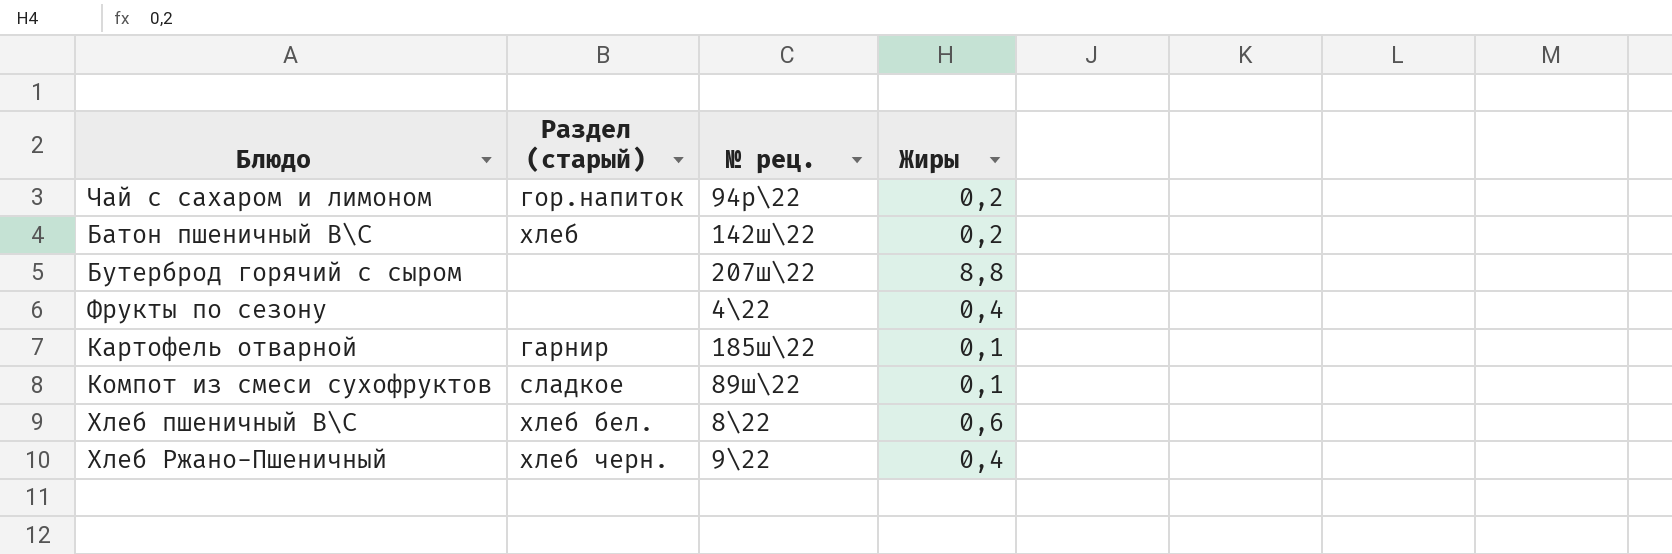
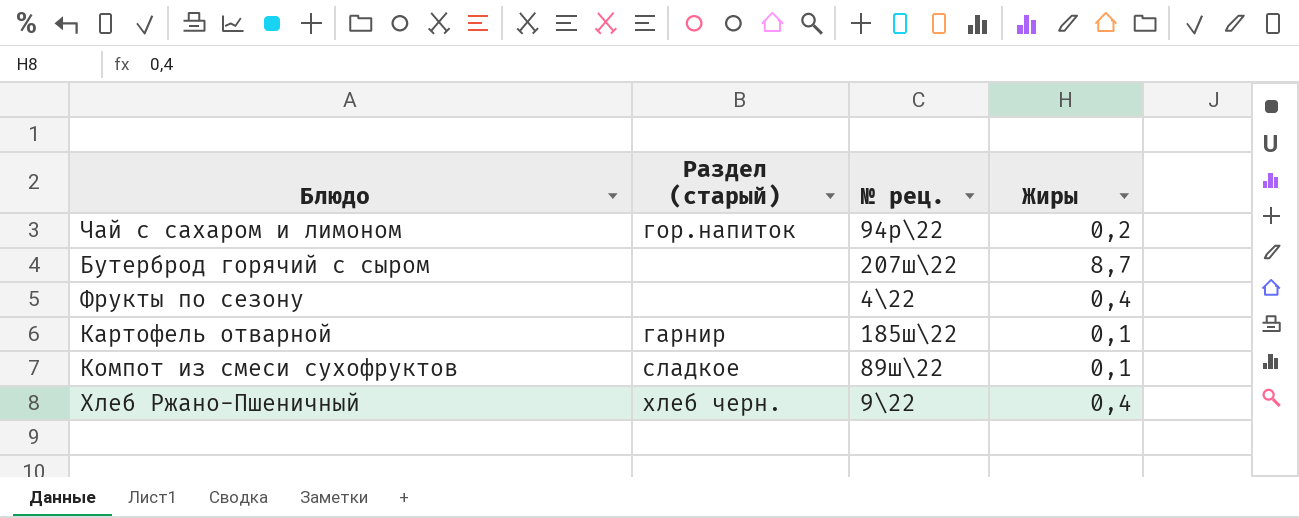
row Батон пшеничный В\С: хлеб | 142ш\22 | 0,2 -> none
row Хлеб пшеничный В\С: хлеб бел. | 8\22 | 0,6 -> none
Бутерброд горячий с сыром | Жиры: 8,8 -> 8,7

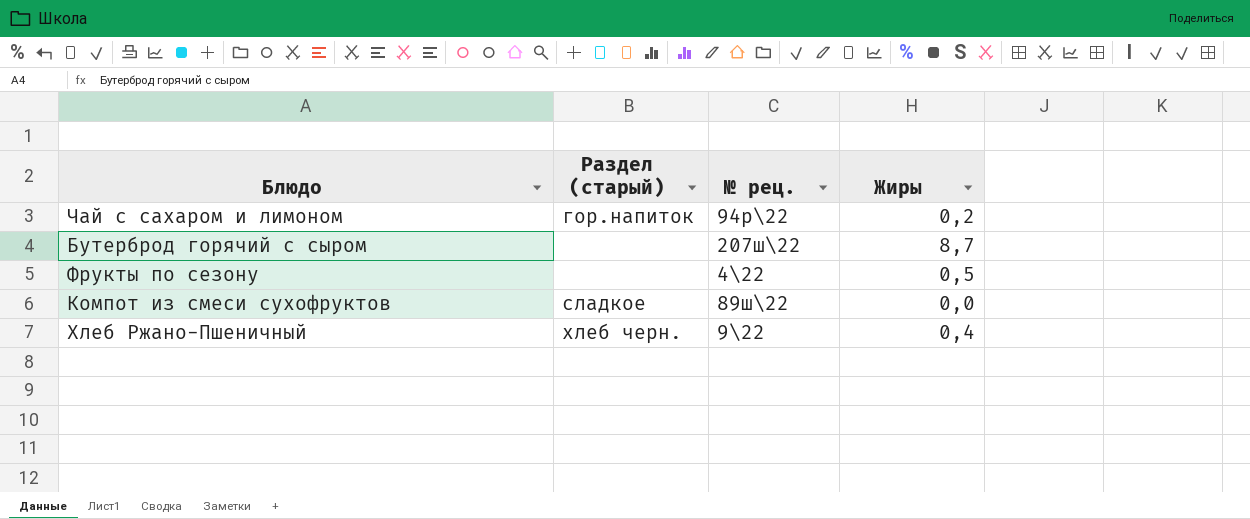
row Картофель отварной: гарнир | 185ш\22 | 0,1 -> none
Фрукты по сезону | Жиры: 0,4 -> 0,5
Компот из смеси сухофруктов | Жиры: 0,1 -> 0,0

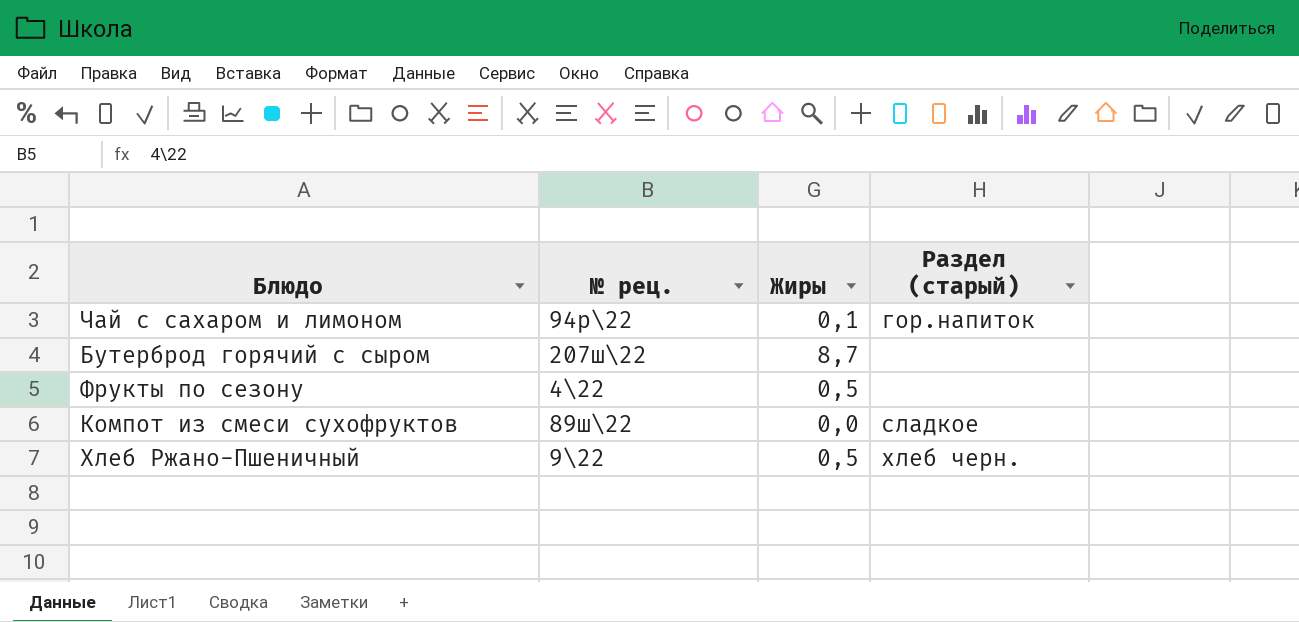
column Раздел (старый) | position: 2 -> 4
Чай с сахаром и лимоном | Жиры: 0,2 -> 0,1
Хлеб Ржано-Пшеничный | Жиры: 0,4 -> 0,5

